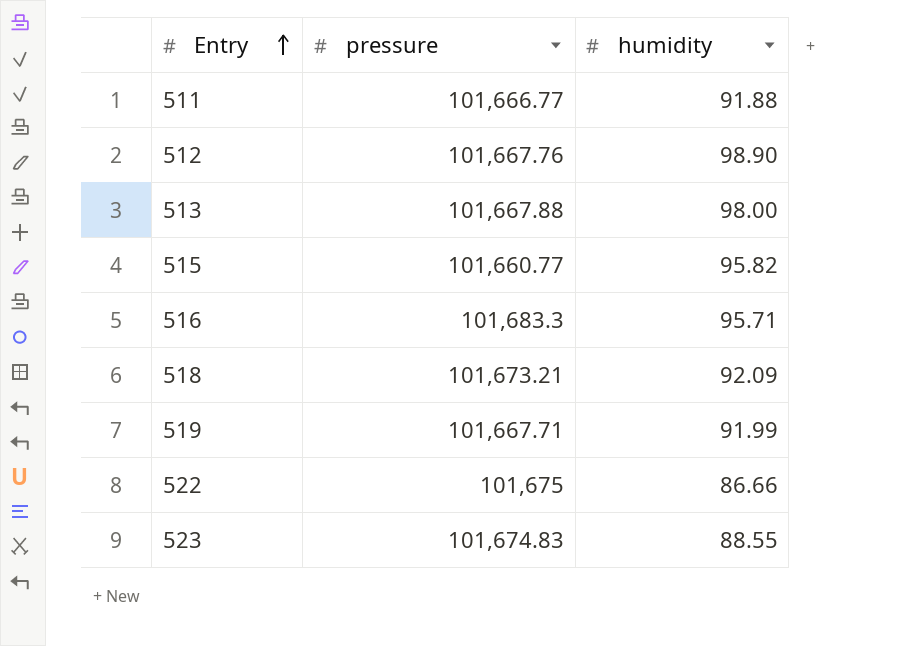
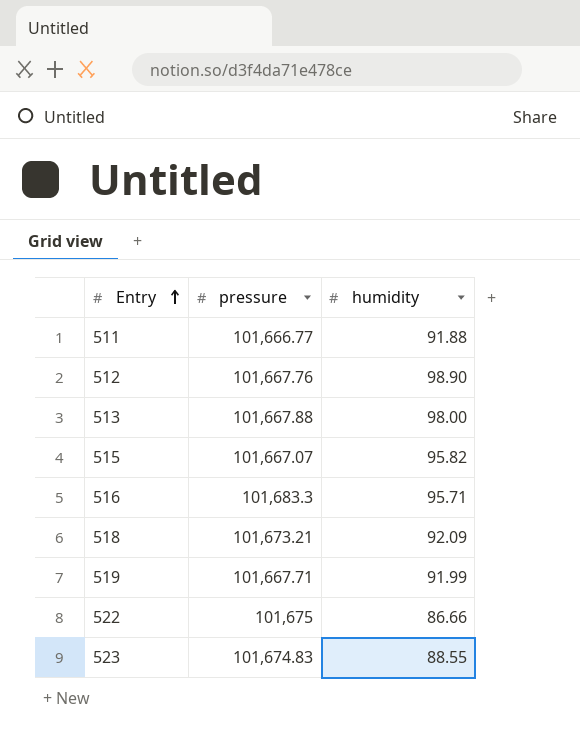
515 | pressure: 101,660.77 -> 101,667.07

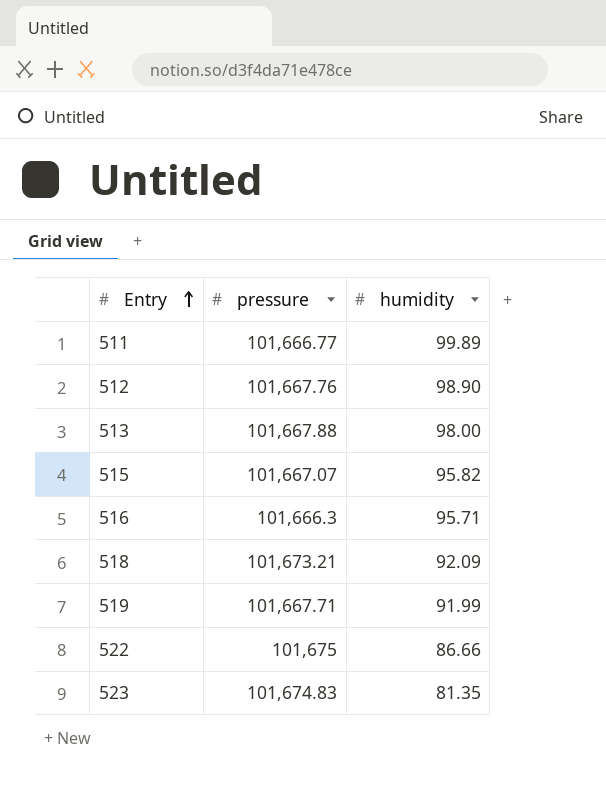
511 | humidity: 91.88 -> 99.89
516 | pressure: 101,683.3 -> 101,666.3
523 | humidity: 88.55 -> 81.35

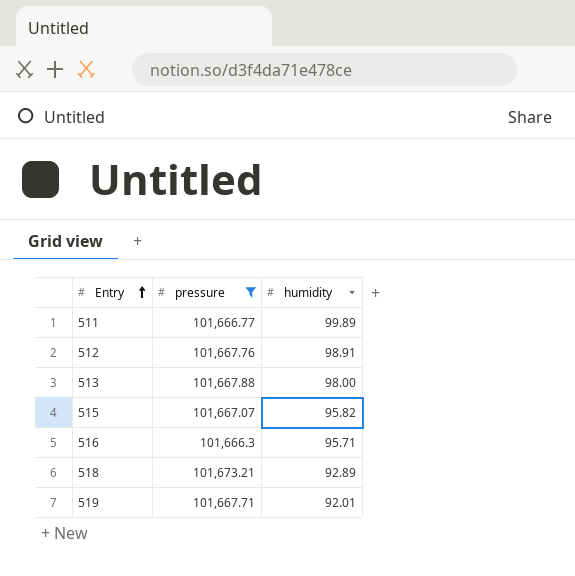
filter: none -> pressure <= 101,673.21
512 | humidity: 98.90 -> 98.91
518 | humidity: 92.09 -> 92.89
519 | humidity: 91.99 -> 92.01

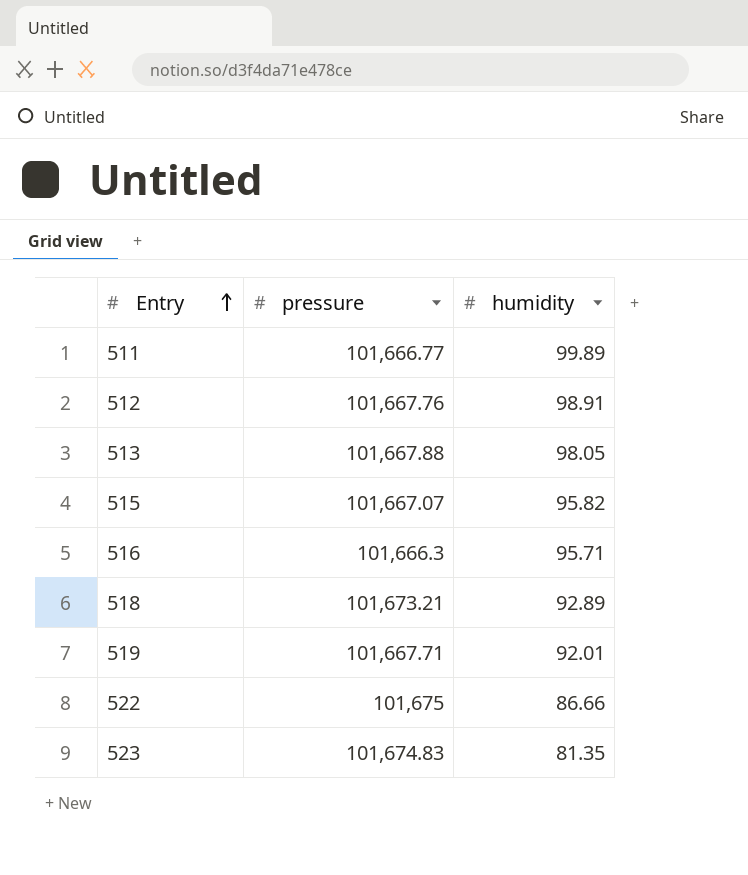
filter: pressure <= 101,673.21 -> none
513 | humidity: 98.00 -> 98.05

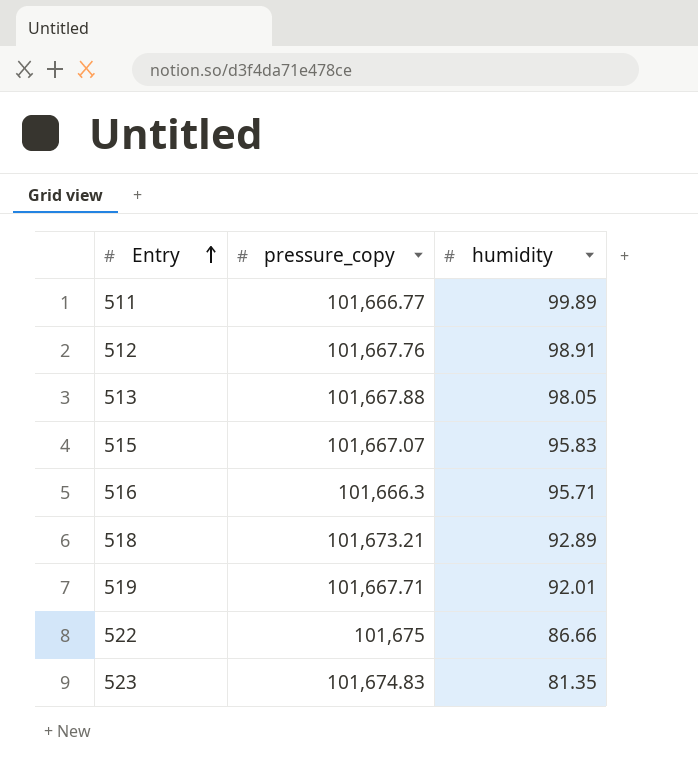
column name: pressure -> pressure_copy
515 | humidity: 95.82 -> 95.83

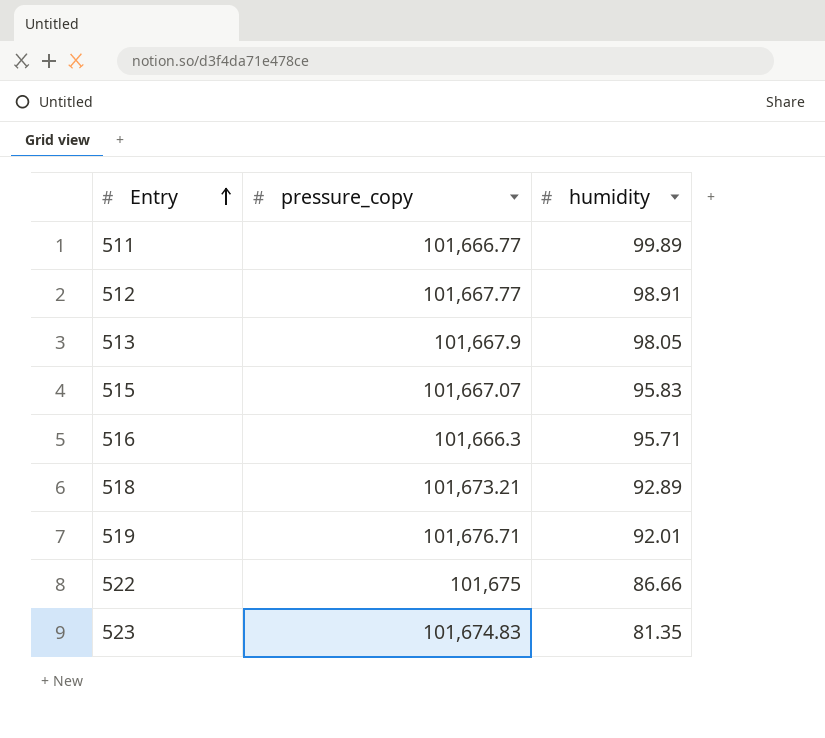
512 | pressure_copy: 101,667.76 -> 101,667.77
513 | pressure_copy: 101,667.88 -> 101,667.9
519 | pressure_copy: 101,667.71 -> 101,676.71

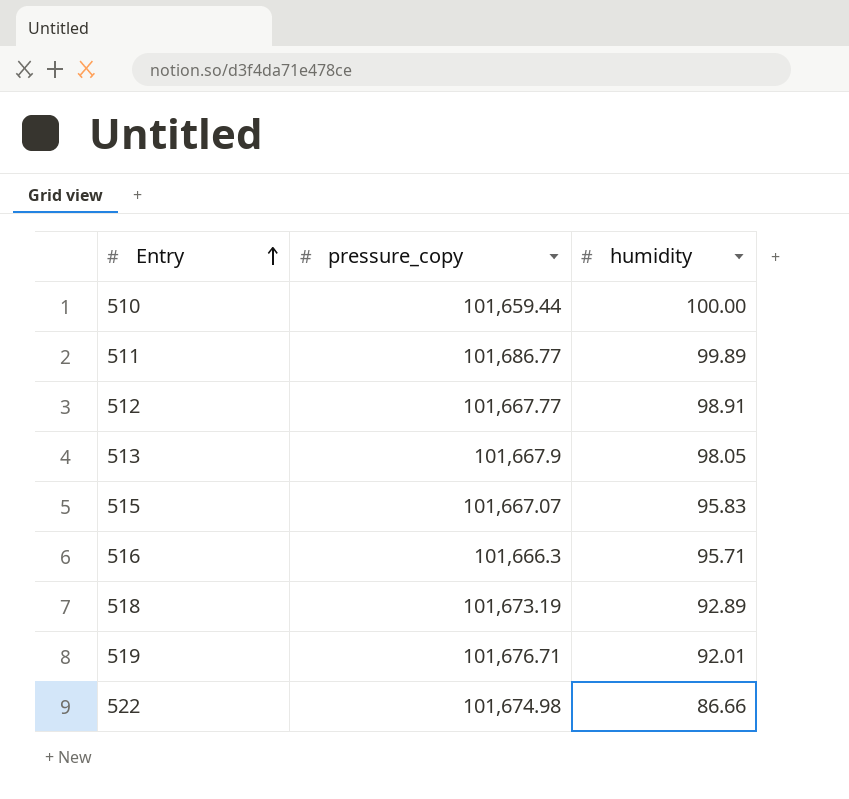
row 523: 101,674.83 | 81.35 -> none
row 510: none -> 101,659.44 | 100.00
511 | pressure_copy: 101,666.77 -> 101,686.77
518 | pressure_copy: 101,673.21 -> 101,673.19
522 | pressure_copy: 101,675 -> 101,674.98

